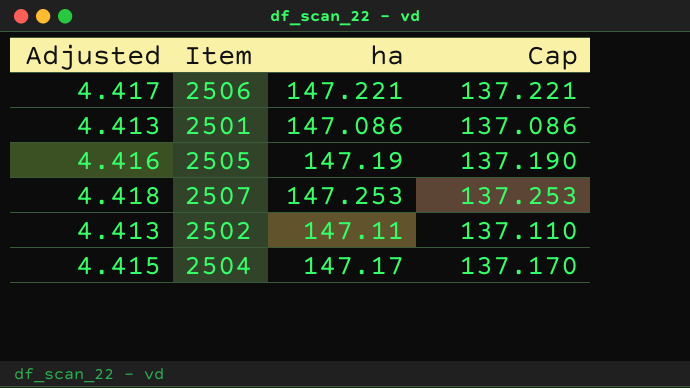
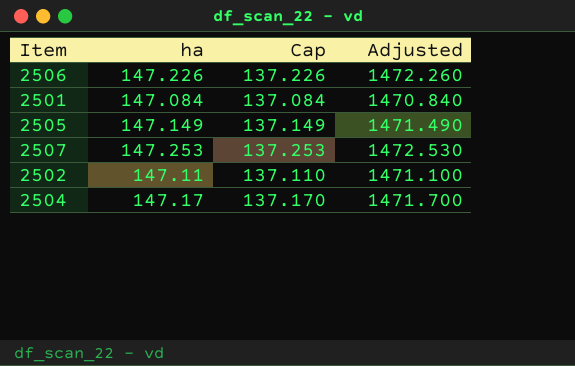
column Adjusted | formula: [ha] * 0.03 -> [ha] * 10
column Adjusted | position: 1 -> 4
2506 | ha: 147.221 -> 147.226
2506 | Cap: 137.221 -> 137.226
2501 | ha: 147.086 -> 147.084
2501 | Cap: 137.086 -> 137.084
2505 | ha: 147.19 -> 147.149
2505 | Cap: 137.190 -> 137.149

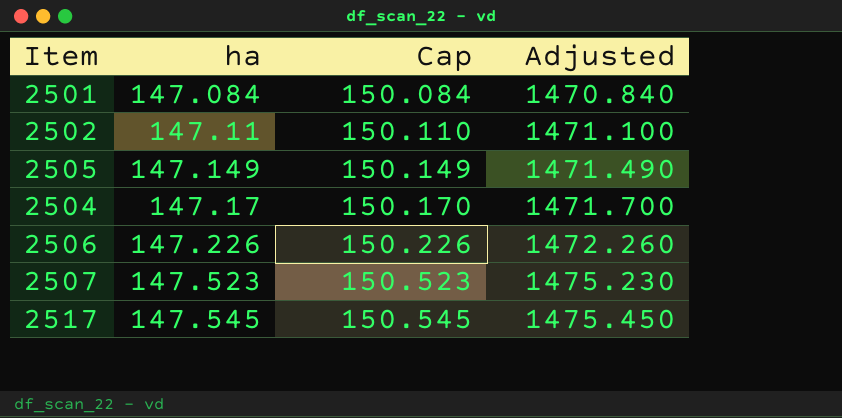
row order: none -> ha ascending
column Cap | formula: [ha] - 10 -> [ha] + 3
2507 | ha: 147.253 -> 147.523
2507 | Adjusted: 1472.530 -> 1475.230
row 2517: none -> 147.545 | 150.545 | 1475.450

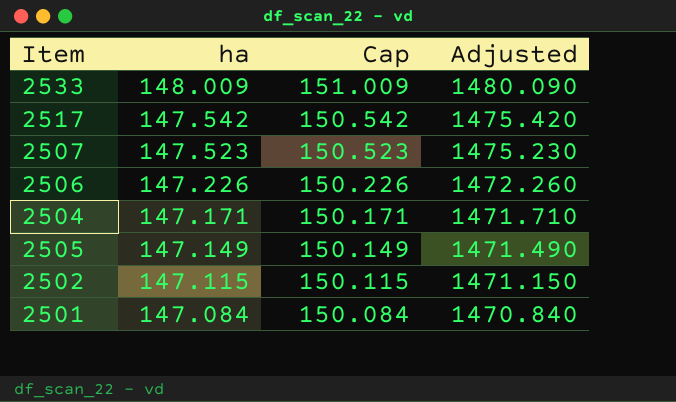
row order: ha ascending -> ha descending
row 2533: none -> 148.009 | 151.009 | 1480.090
2517 | ha: 147.545 -> 147.542
2517 | Cap: 150.545 -> 150.542
2517 | Adjusted: 1475.450 -> 1475.420
2504 | ha: 147.17 -> 147.171
2504 | Cap: 150.170 -> 150.171
2504 | Adjusted: 1471.700 -> 1471.710
2502 | ha: 147.11 -> 147.115
2502 | Cap: 150.110 -> 150.115
2502 | Adjusted: 1471.100 -> 1471.150

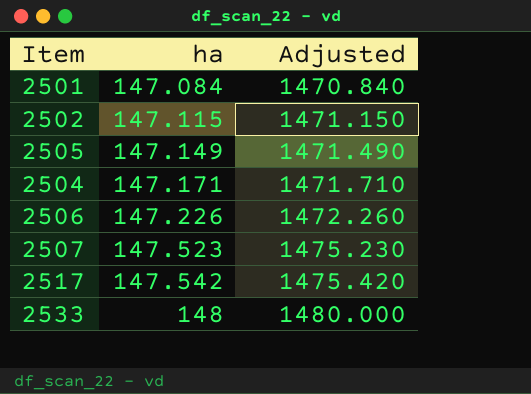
row order: ha descending -> ha ascending
column Cap | formula: [ha] + 3 -> none
2533 | ha: 148.009 -> 148
2533 | Adjusted: 1480.090 -> 1480.000

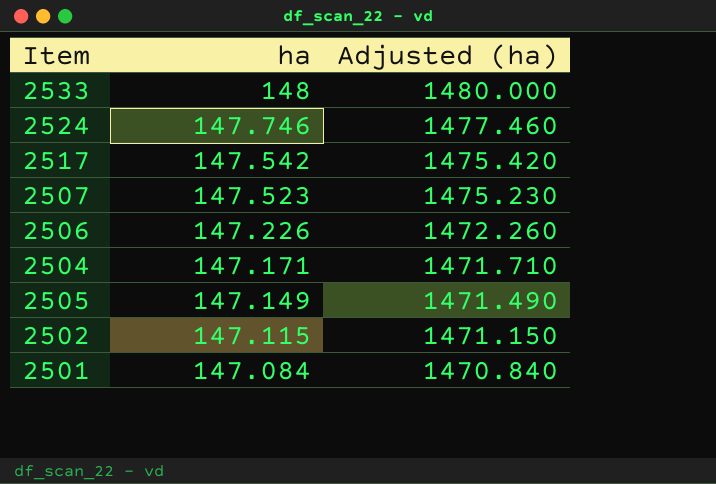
row order: ha ascending -> ha descending
column name: Adjusted -> Adjusted (ha)
row 2524: none -> 147.746 | 1477.460

